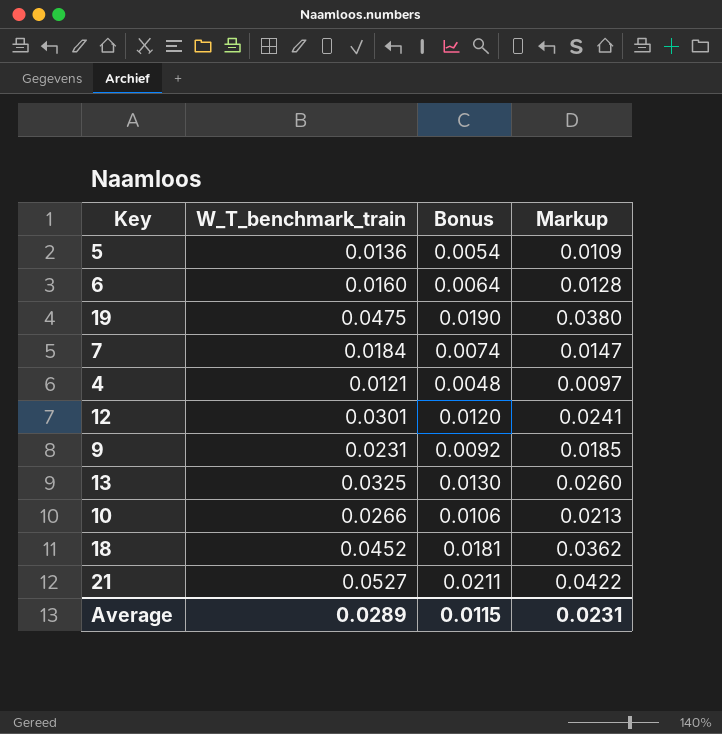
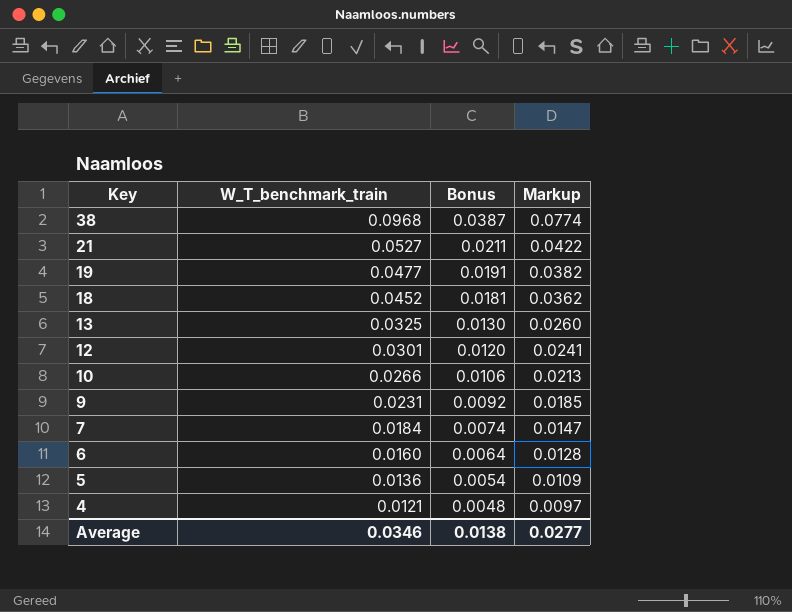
row order: none -> Key descending
row 38: none -> 0.0968 | 0.0387 | 0.0774
19 | W_T_benchmark_train: 0.0475 -> 0.0477
19 | Bonus: 0.0190 -> 0.0191
19 | Markup: 0.0380 -> 0.0382
Average | W_T_benchmark_train: 0.0289 -> 0.0346
Average | Bonus: 0.0115 -> 0.0138
Average | Markup: 0.0231 -> 0.0277

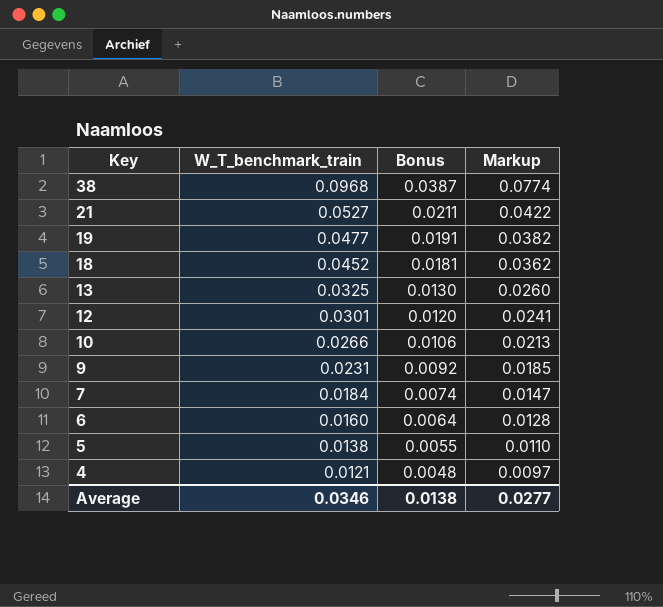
5 | W_T_benchmark_train: 0.0136 -> 0.0138
5 | Bonus: 0.0054 -> 0.0055
5 | Markup: 0.0109 -> 0.0110

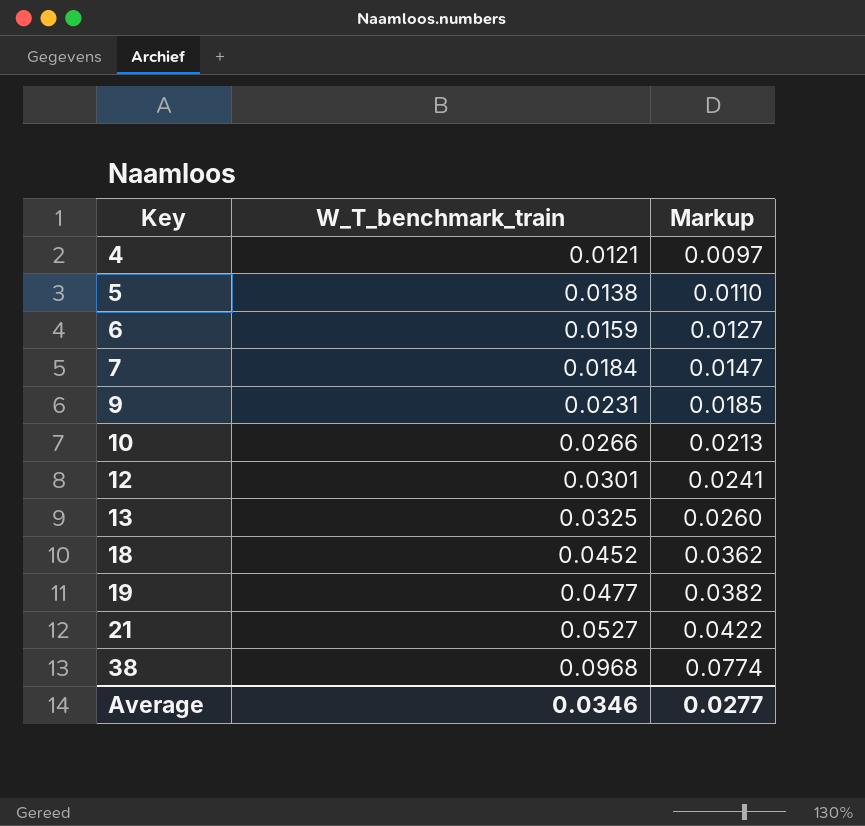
row order: Key descending -> Key ascending
column Bonus | formula: [W_T_benchmark_train] * 0.4 -> none
6 | W_T_benchmark_train: 0.0160 -> 0.0159
6 | Markup: 0.0128 -> 0.0127

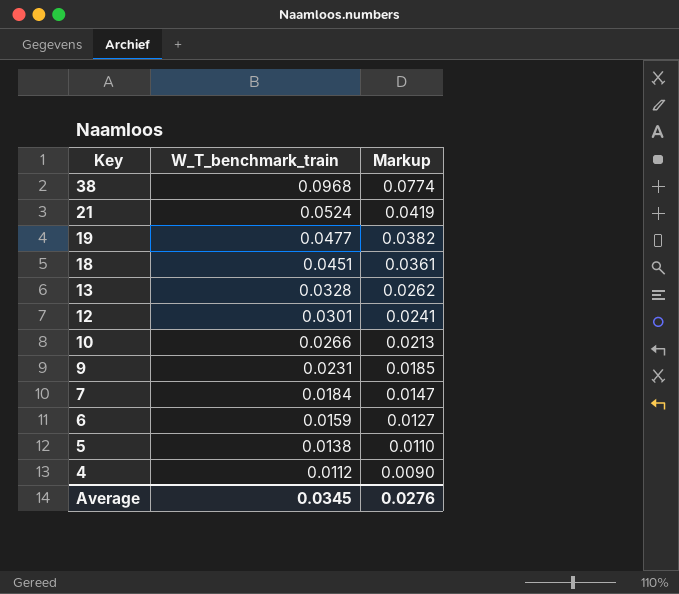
row order: Key ascending -> Key descending
21 | W_T_benchmark_train: 0.0527 -> 0.0524
21 | Markup: 0.0422 -> 0.0419
18 | W_T_benchmark_train: 0.0452 -> 0.0451
18 | Markup: 0.0362 -> 0.0361
13 | W_T_benchmark_train: 0.0325 -> 0.0328
13 | Markup: 0.0260 -> 0.0262
4 | W_T_benchmark_train: 0.0121 -> 0.0112
4 | Markup: 0.0097 -> 0.0090
Average | W_T_benchmark_train: 0.0346 -> 0.0345
Average | Markup: 0.0277 -> 0.0276

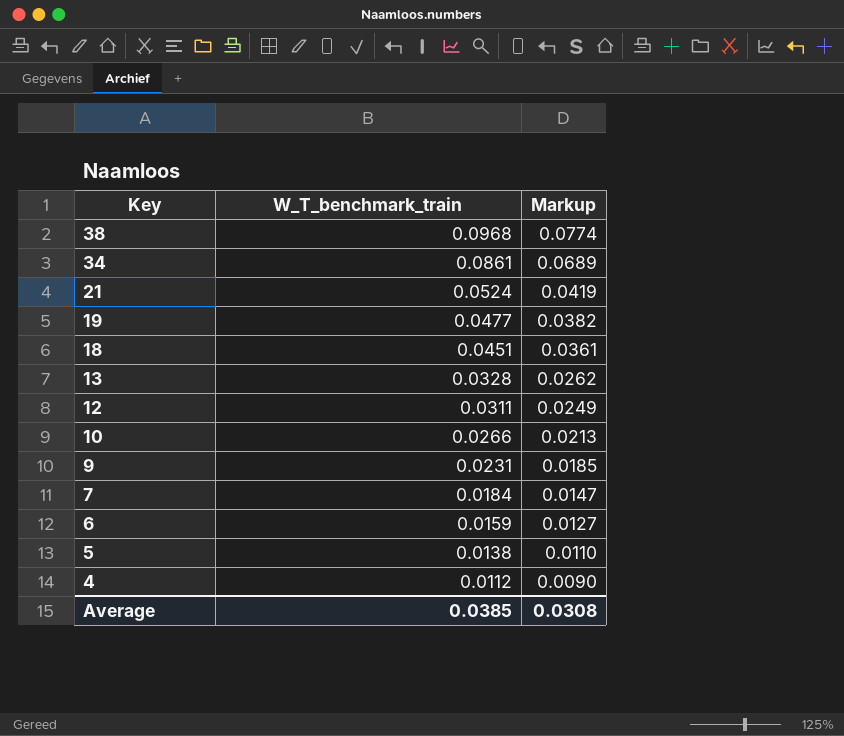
row 34: none -> 0.0861 | 0.0689
12 | W_T_benchmark_train: 0.0301 -> 0.0311
12 | Markup: 0.0241 -> 0.0249
Average | W_T_benchmark_train: 0.0345 -> 0.0385
Average | Markup: 0.0276 -> 0.0308

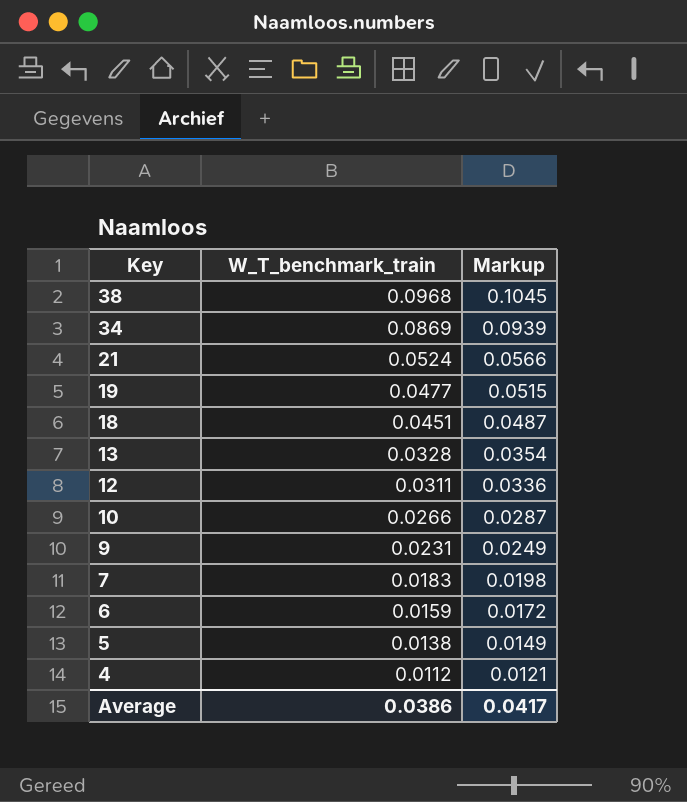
column Markup | formula: [W_T_benchmark_train] * 0.8 -> [W_T_benchmark_train] * 1.08
34 | W_T_benchmark_train: 0.0861 -> 0.0869
7 | W_T_benchmark_train: 0.0184 -> 0.0183
Average | W_T_benchmark_train: 0.0385 -> 0.0386
Average | Markup: 0.0308 -> 0.0417

